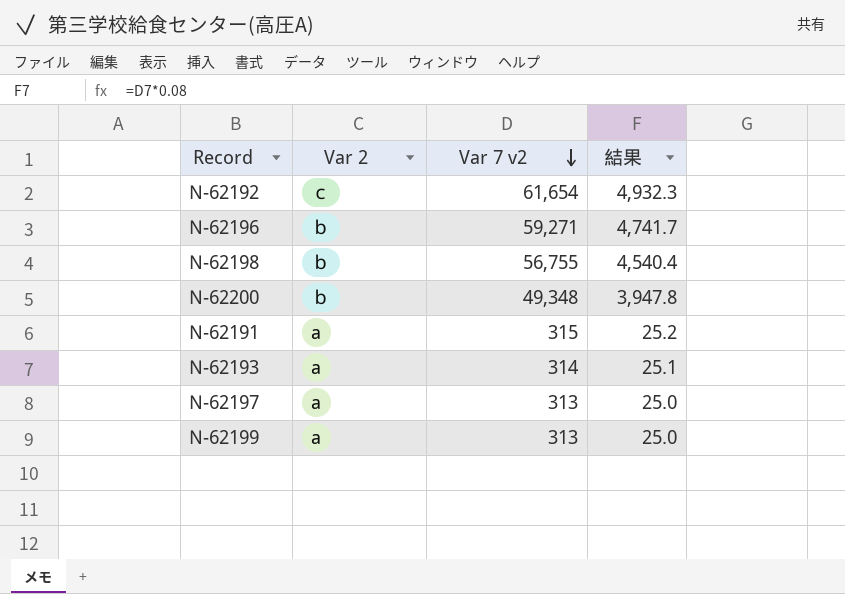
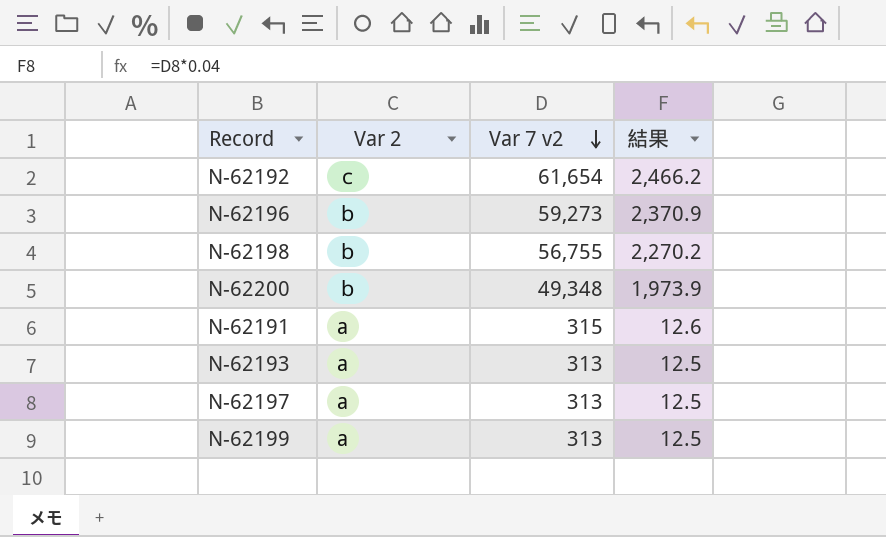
column 結果 | formula: [Var 7 v2] * 0.08 -> [Var 7 v2] * 0.04
N-62196 | Var 7 v2: 59,271 -> 59,273
N-62193 | Var 7 v2: 314 -> 313

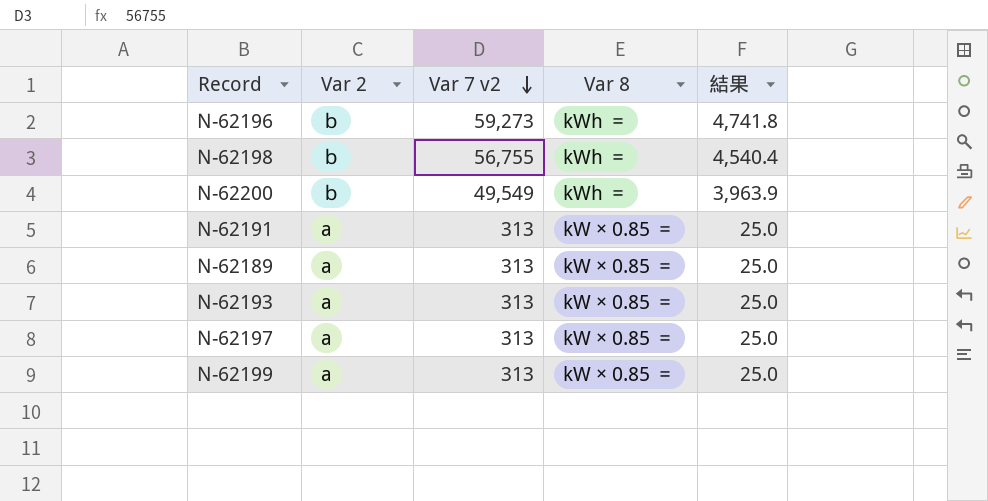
column Var 8 | position: none -> 4
column 結果 | formula: [Var 7 v2] * 0.04 -> [Var 7 v2] * 0.08
row N-62192: ｃ | 61,654 | 2,466.2 -> none
N-62200 | Var 7 v2: 49,348 -> 49,549
N-62191 | Var 7 v2: 315 -> 313
row N-62189: none -> a | 313 | kW × 0.85 ＝ | 25.0

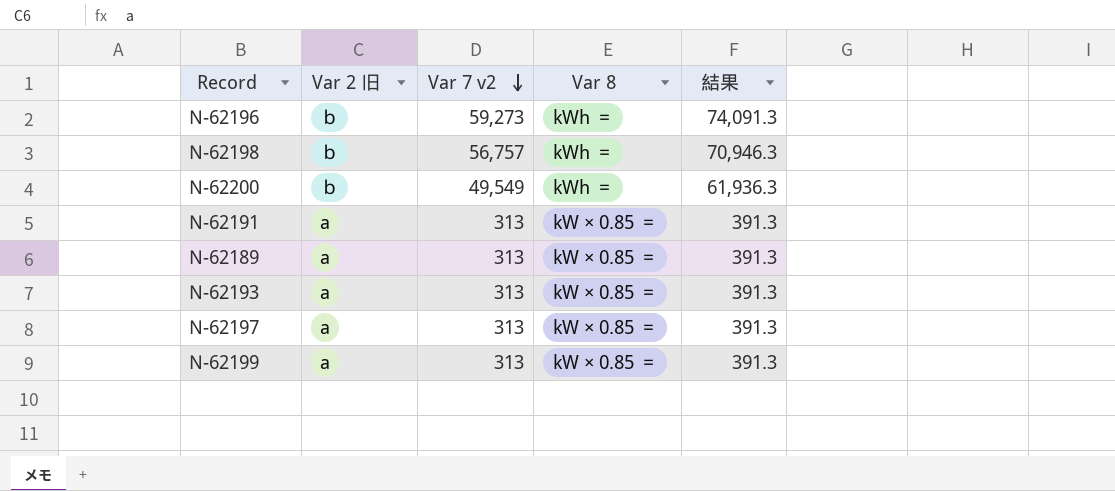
column name: Var 2 -> Var 2 旧
column 結果 | formula: [Var 7 v2] * 0.08 -> [Var 7 v2] * 1.25
N-62198 | Var 7 v2: 56,755 -> 56,757

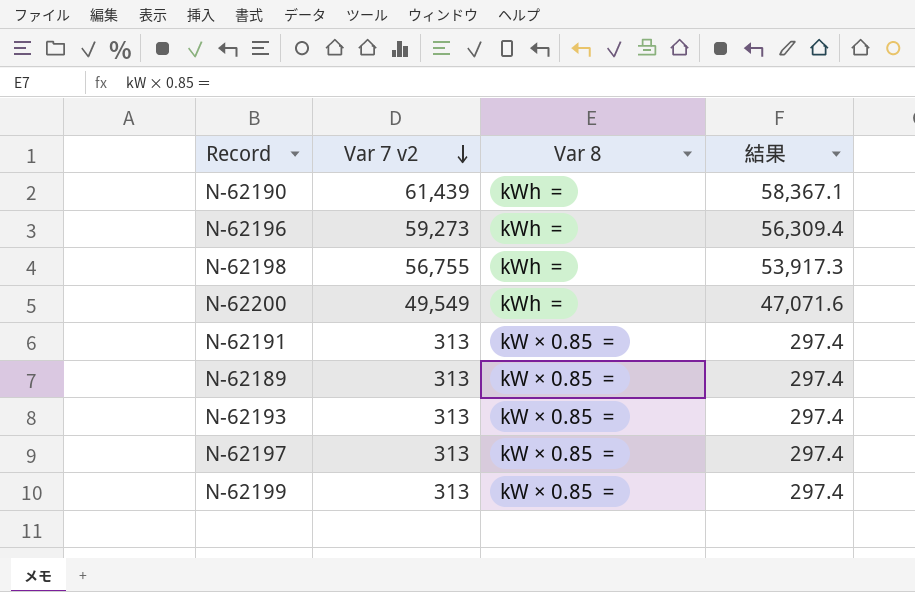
column Var 2 旧 | position: 2 -> none
column 結果 | formula: [Var 7 v2] * 1.25 -> [Var 7 v2] * 0.95
row N-62190: none -> 61,439 | kWh ＝ | 58,367.1
N-62198 | Var 7 v2: 56,757 -> 56,755

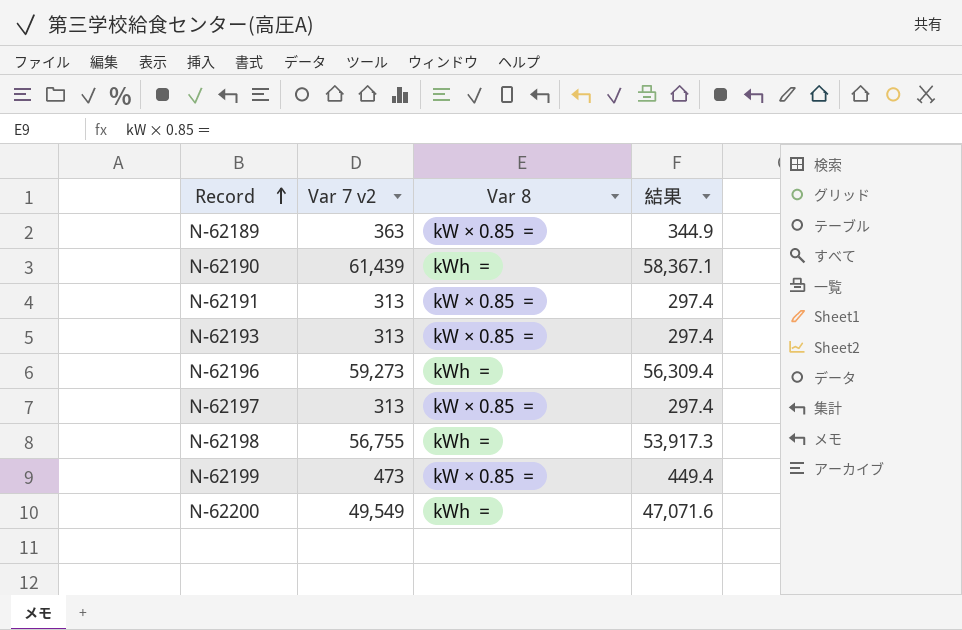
row order: Var 7 v2 descending -> Record ascending
N-62189 | Var 7 v2: 313 -> 363
N-62189 | 結果: 297.4 -> 344.9
N-62199 | Var 7 v2: 313 -> 473
N-62199 | 結果: 297.4 -> 449.4

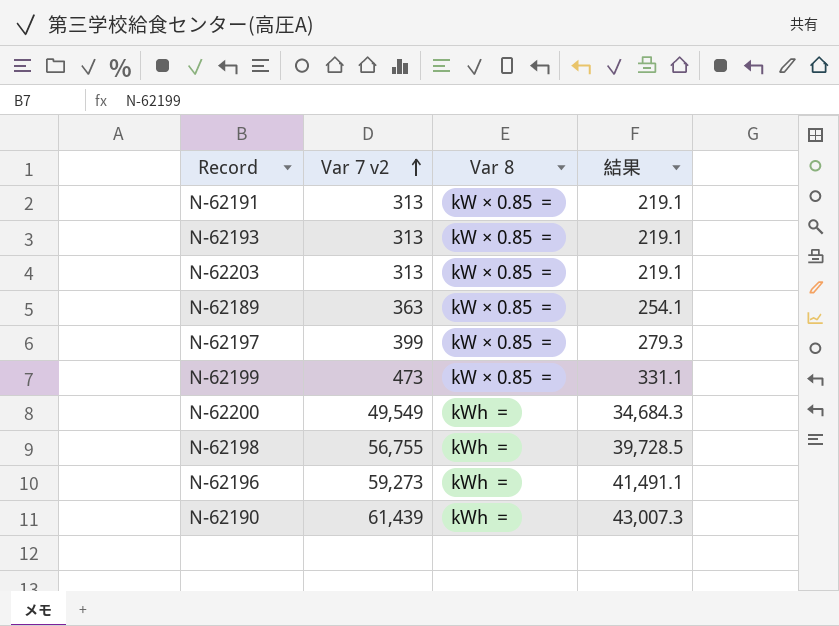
row order: Record ascending -> Var 7 v2 ascending
column 結果 | formula: [Var 7 v2] * 0.95 -> [Var 7 v2] * 0.7
row N-62203: none -> 313 | kW × 0.85 ＝ | 219.1
N-62197 | Var 7 v2: 313 -> 399

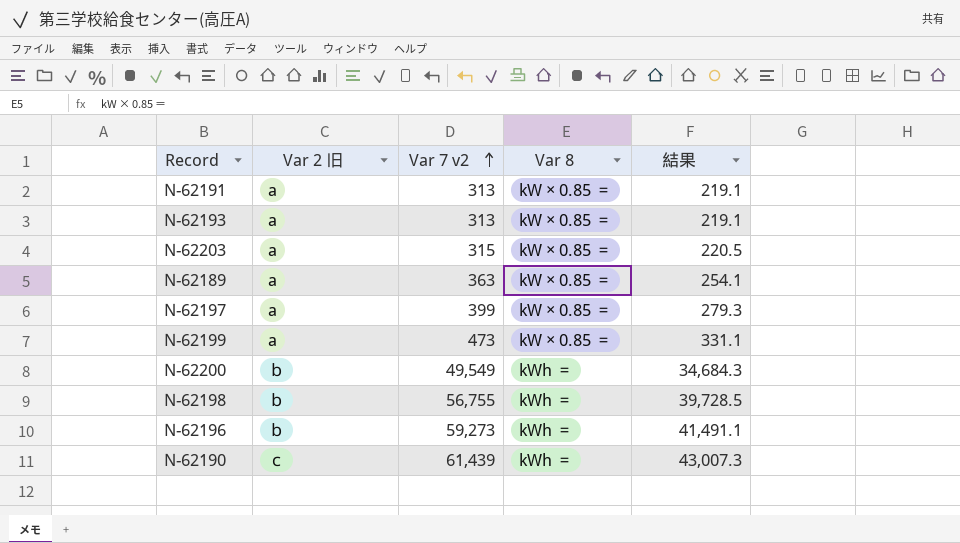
column Var 2 旧 | position: none -> 2
N-62203 | Var 7 v2: 313 -> 315
N-62203 | 結果: 219.1 -> 220.5

